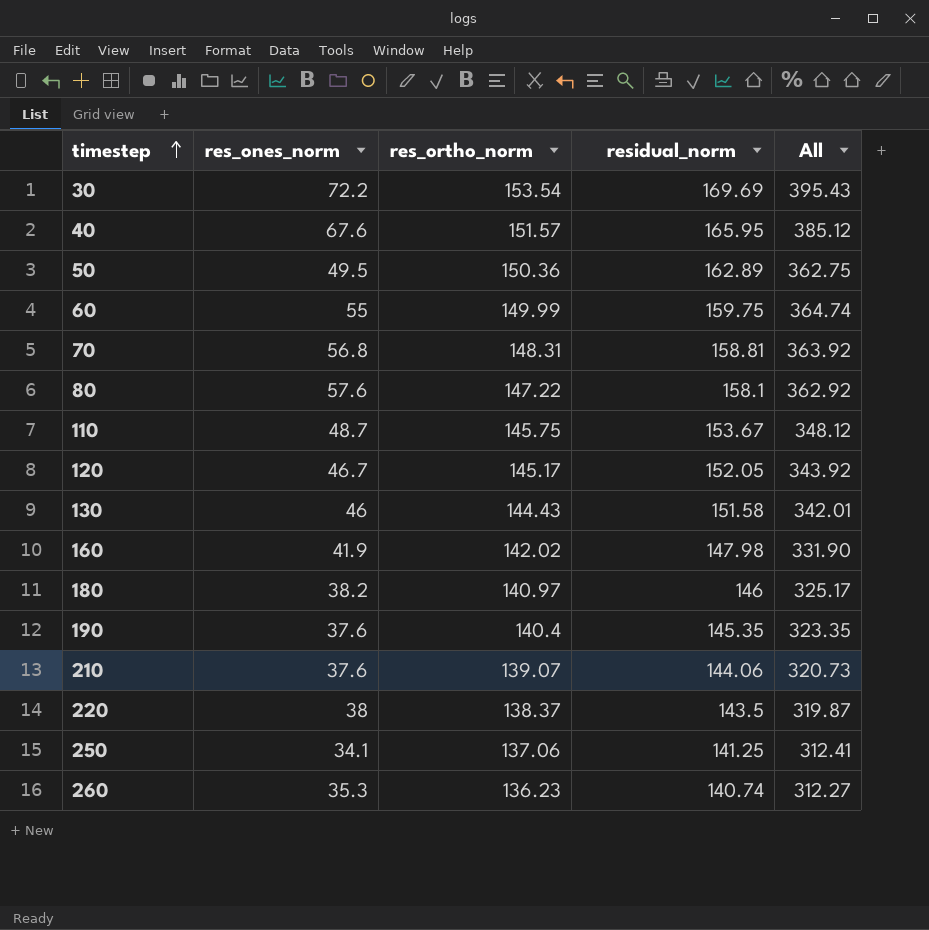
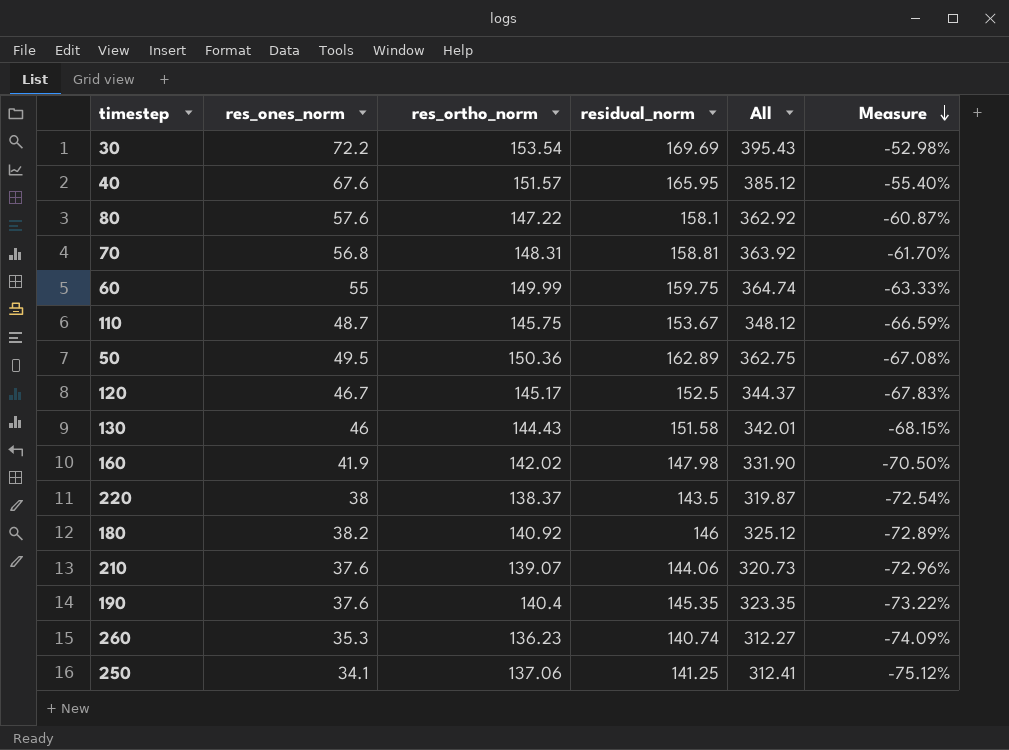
row order: timestep ascending -> Measure descending
column Measure | formula: none -> ([res_ones_norm] - [res_ortho_norm]) / [res_ortho_norm]
120 | residual_norm: 152.05 -> 152.5
120 | All: 343.92 -> 344.37
180 | res_ortho_norm: 140.97 -> 140.92
180 | All: 325.17 -> 325.12

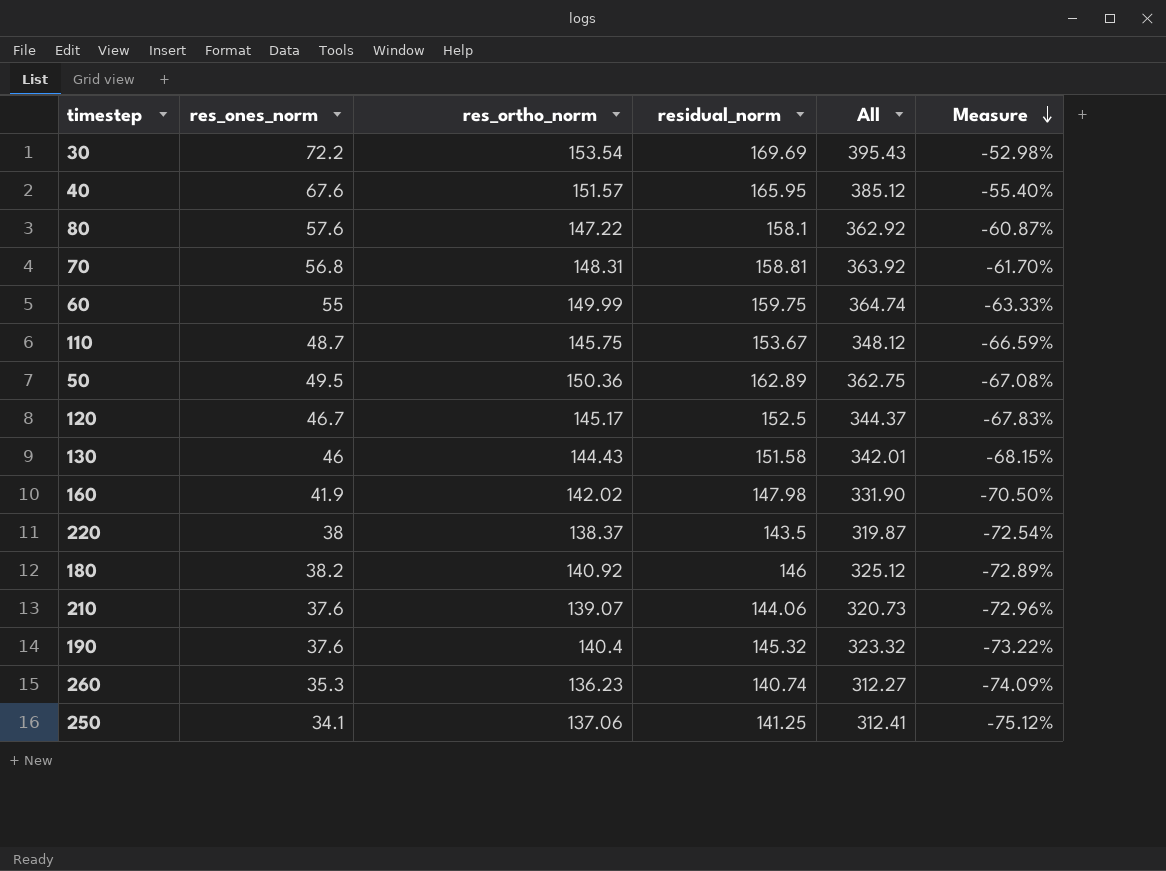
190 | residual_norm: 145.35 -> 145.32
190 | All: 323.35 -> 323.32

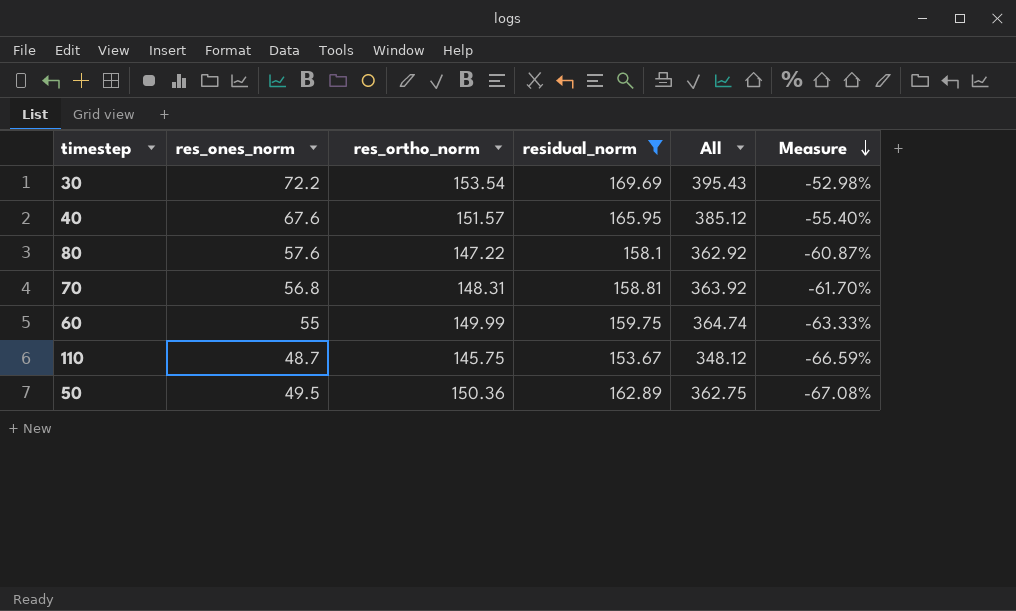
filter: none -> residual_norm >= 153.67

